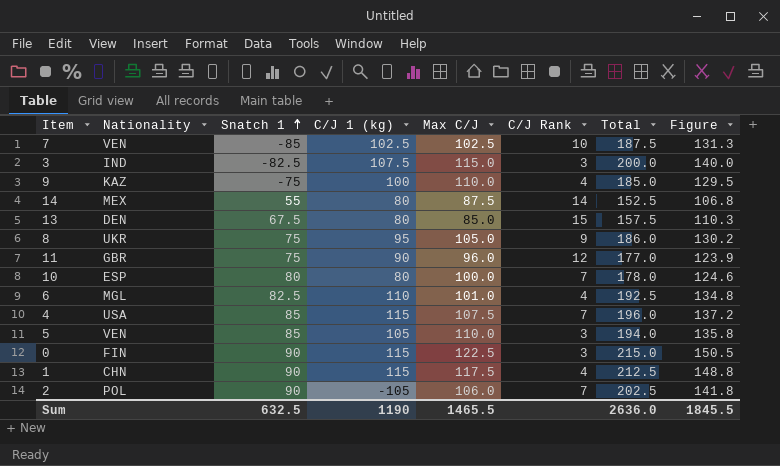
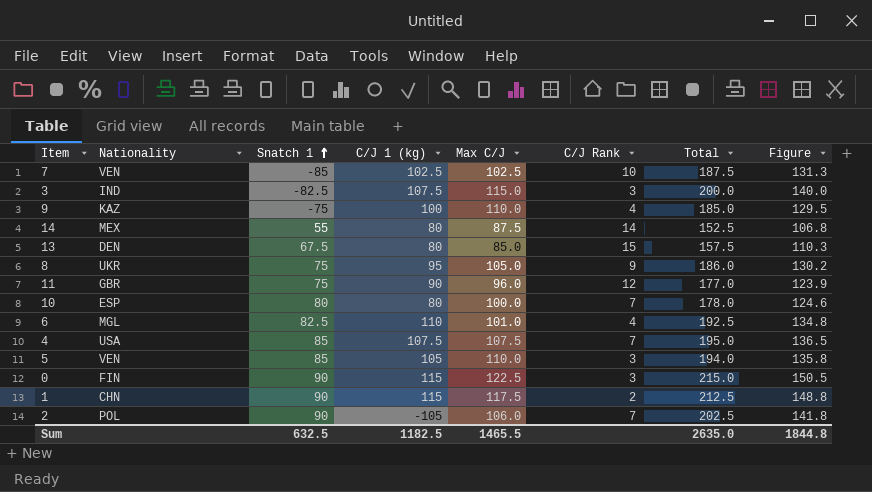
4 | C/J 1 (kg): 115 -> 107.5
4 | Total: 196.0 -> 195.0
4 | Figure: 137.2 -> 136.5
1 | C/J Rank: 4 -> 2
Sum | C/J 1 (kg): 1190 -> 1182.5
Sum | Total: 2636.0 -> 2635.0
Sum | Figure: 1845.5 -> 1844.8

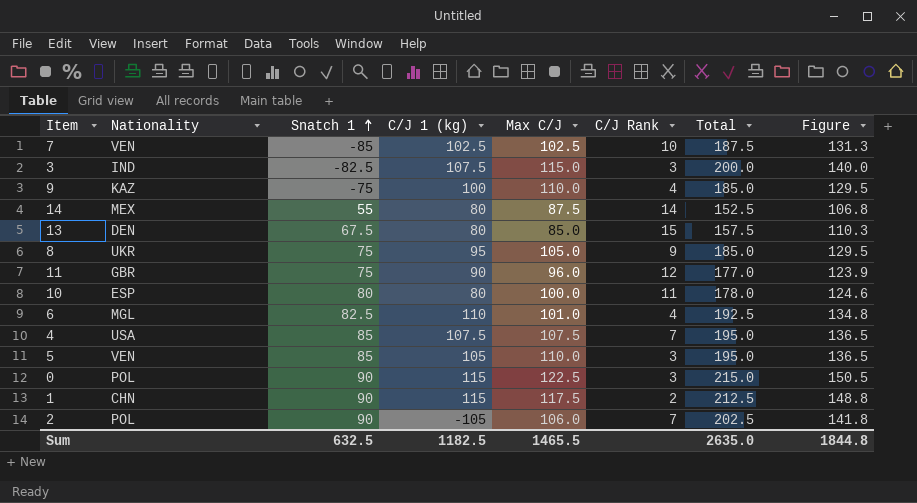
8 | Total: 186.0 -> 185.0
8 | Figure: 130.2 -> 129.5
10 | C/J Rank: 7 -> 11
5 | Total: 194.0 -> 195.0
5 | Figure: 135.8 -> 136.5
0 | Nationality: FIN -> POL

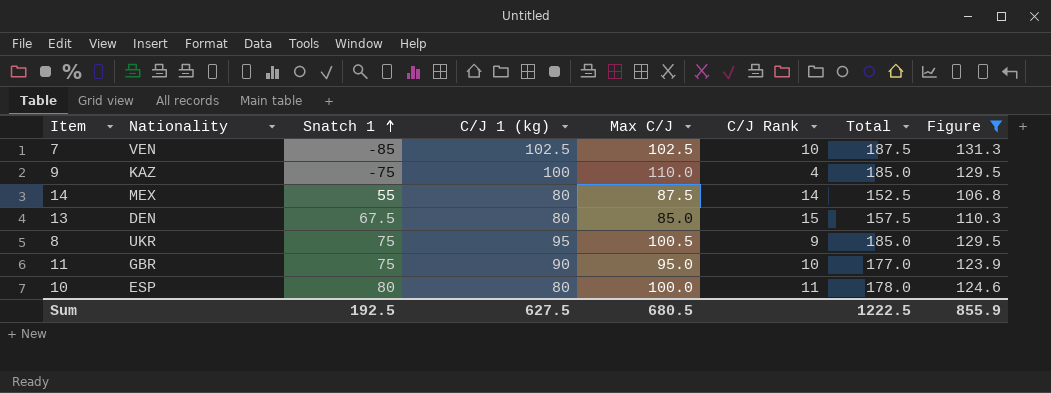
filter: none -> Figure <= 131.3
8 | Max C/J: 105.0 -> 100.5
11 | Max C/J: 96.0 -> 95.0
11 | C/J Rank: 12 -> 10
Sum | Snatch 1: 632.5 -> 192.5
Sum | C/J 1 (kg): 1182.5 -> 627.5
Sum | Max C/J: 1465.5 -> 680.5
Sum | Total: 2635.0 -> 1222.5
Sum | Figure: 1844.8 -> 855.9

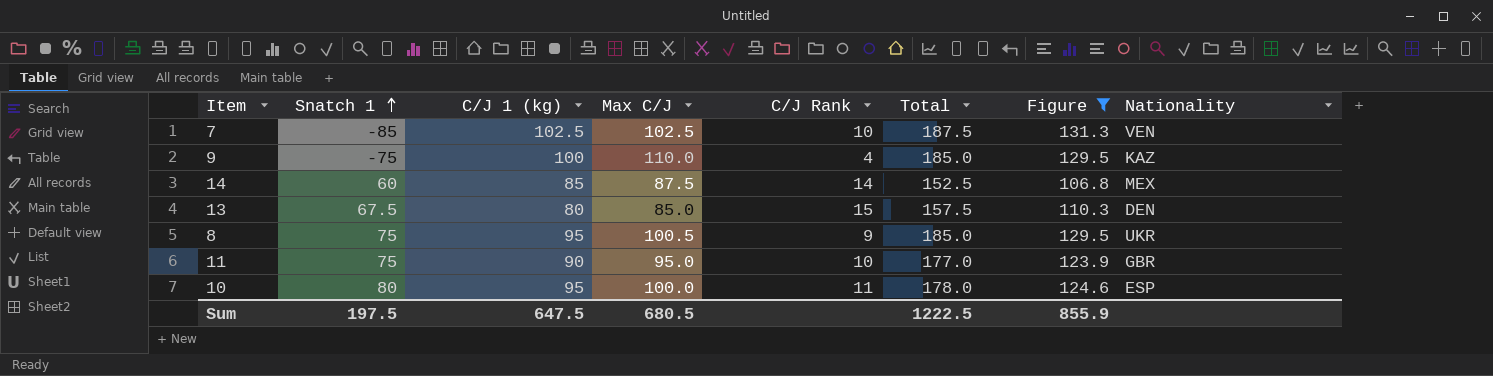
column Nationality | position: 2 -> 8
14 | Snatch 1: 55 -> 60
14 | C/J 1 (kg): 80 -> 85
10 | C/J 1 (kg): 80 -> 95
Sum | Snatch 1: 192.5 -> 197.5
Sum | C/J 1 (kg): 627.5 -> 647.5

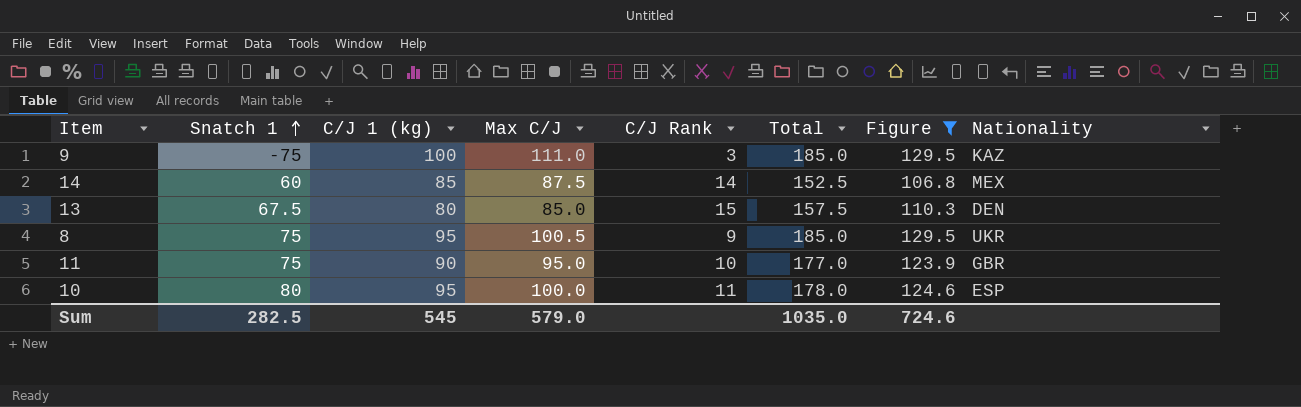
row 7: -85 | 102.5 | 102.5 | 10 | 187.5 | 131.3 | VEN -> none
9 | Max C/J: 110.0 -> 111.0
9 | C/J Rank: 4 -> 3
Sum | Snatch 1: 197.5 -> 282.5
Sum | C/J 1 (kg): 647.5 -> 545
Sum | Max C/J: 680.5 -> 579.0
Sum | Total: 1222.5 -> 1035.0
Sum | Figure: 855.9 -> 724.6

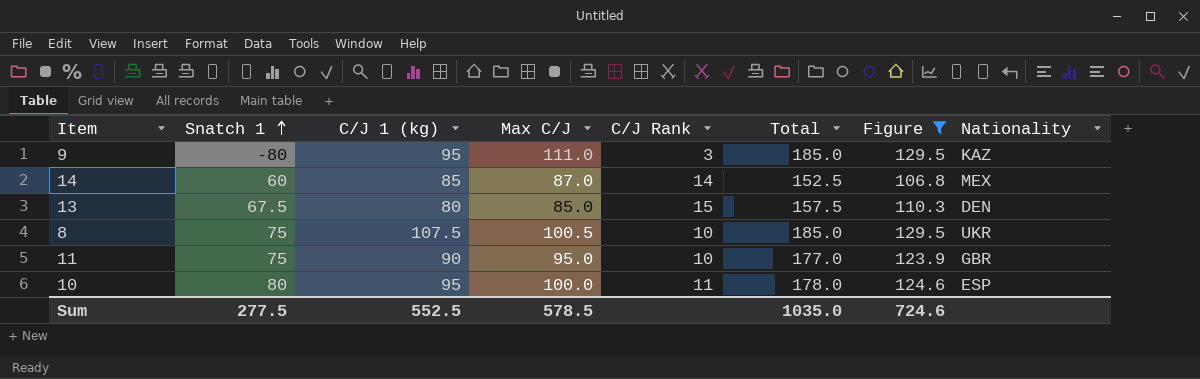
9 | Snatch 1: -75 -> -80
9 | C/J 1 (kg): 100 -> 95
14 | Max C/J: 87.5 -> 87.0
8 | C/J 1 (kg): 95 -> 107.5
8 | C/J Rank: 9 -> 10
Sum | Snatch 1: 282.5 -> 277.5
Sum | C/J 1 (kg): 545 -> 552.5
Sum | Max C/J: 579.0 -> 578.5

